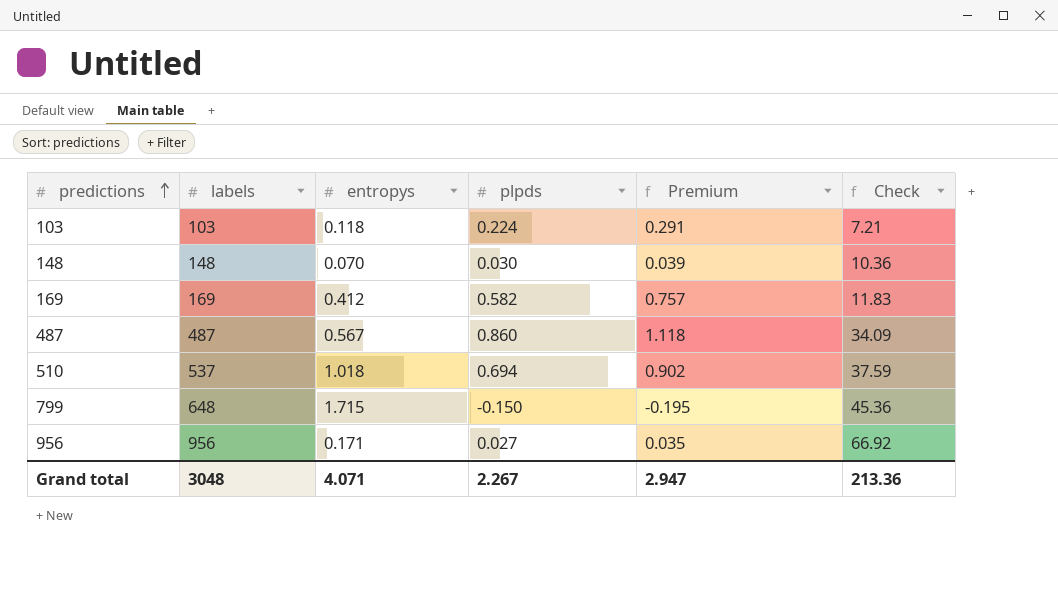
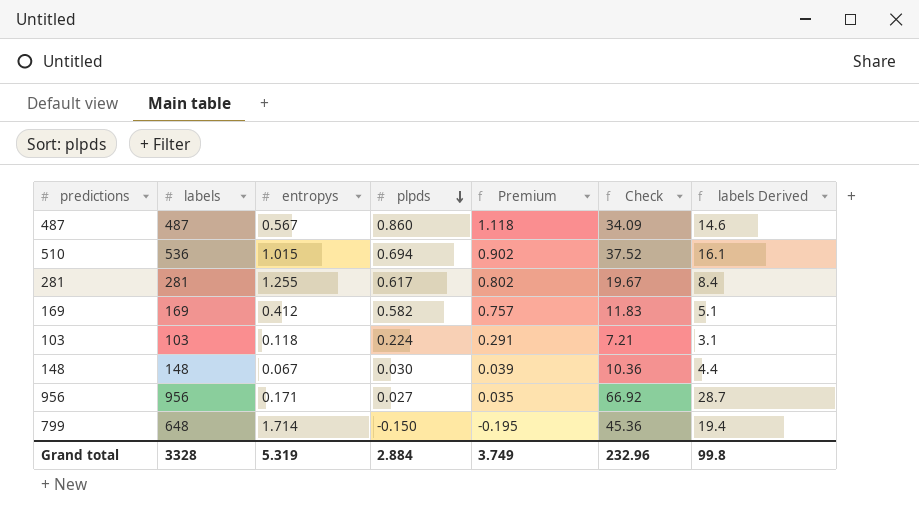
row order: predictions ascending -> plpds descending
column labels Derived | formula: none -> [labels] * 0.03
510 | labels: 537 -> 536
510 | entropys: 1.018 -> 1.015
510 | Check: 37.59 -> 37.52
row 281: none -> 281 | 1.255 | 0.617 | 0.802 | 19.67 | 8.4
148 | entropys: 0.070 -> 0.067
799 | entropys: 1.715 -> 1.714
Grand total | labels: 3048 -> 3328
Grand total | entropys: 4.071 -> 5.319
Grand total | plpds: 2.267 -> 2.884
Grand total | Premium: 2.947 -> 3.749
Grand total | Check: 213.36 -> 232.96

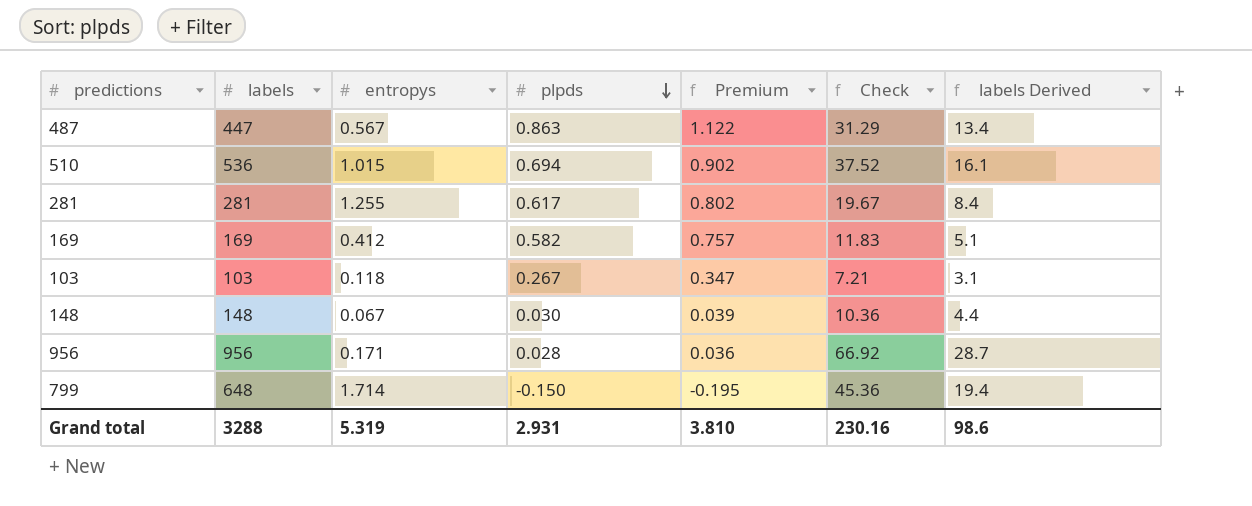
487 | labels: 487 -> 447
487 | plpds: 0.860 -> 0.863
487 | Premium: 1.118 -> 1.122
487 | Check: 34.09 -> 31.29
487 | labels Derived: 14.6 -> 13.4
103 | plpds: 0.224 -> 0.267
103 | Premium: 0.291 -> 0.347
956 | plpds: 0.027 -> 0.028
956 | Premium: 0.035 -> 0.036
Grand total | labels: 3328 -> 3288
Grand total | plpds: 2.884 -> 2.931
Grand total | Premium: 3.749 -> 3.810
Grand total | Check: 232.96 -> 230.16
Grand total | labels Derived: 99.8 -> 98.6

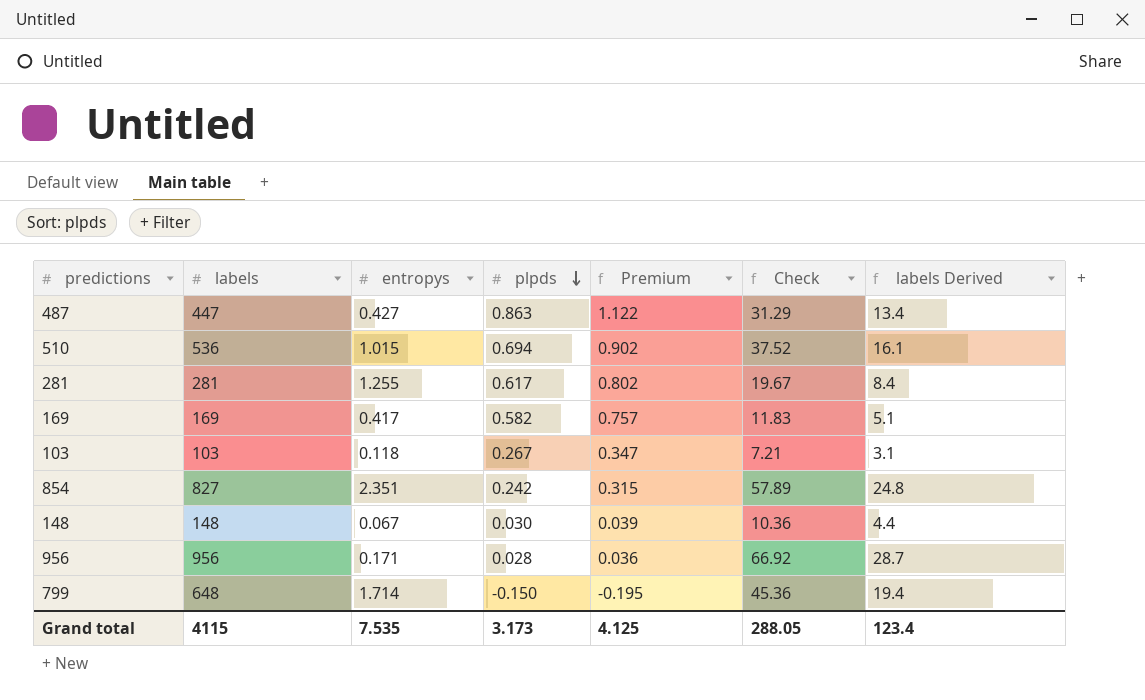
487 | entropys: 0.567 -> 0.427
169 | entropys: 0.412 -> 0.417
row 854: none -> 827 | 2.351 | 0.242 | 0.315 | 57.89 | 24.8
Grand total | labels: 3288 -> 4115
Grand total | entropys: 5.319 -> 7.535
Grand total | plpds: 2.931 -> 3.173
Grand total | Premium: 3.810 -> 4.125
Grand total | Check: 230.16 -> 288.05
Grand total | labels Derived: 98.6 -> 123.4

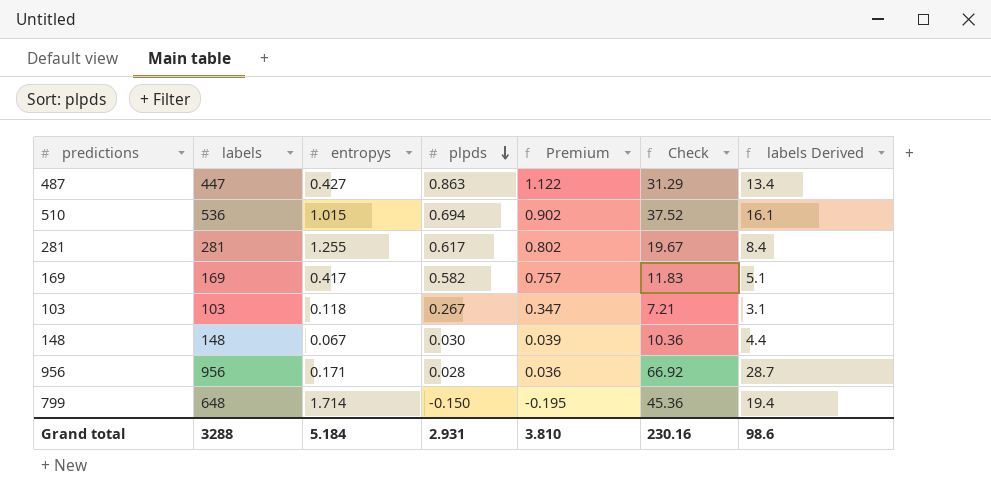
row 854: 827 | 2.351 | 0.242 | 0.315 | 57.89 | 24.8 -> none
Grand total | labels: 4115 -> 3288
Grand total | entropys: 7.535 -> 5.184
Grand total | plpds: 3.173 -> 2.931
Grand total | Premium: 4.125 -> 3.810
Grand total | Check: 288.05 -> 230.16
Grand total | labels Derived: 123.4 -> 98.6

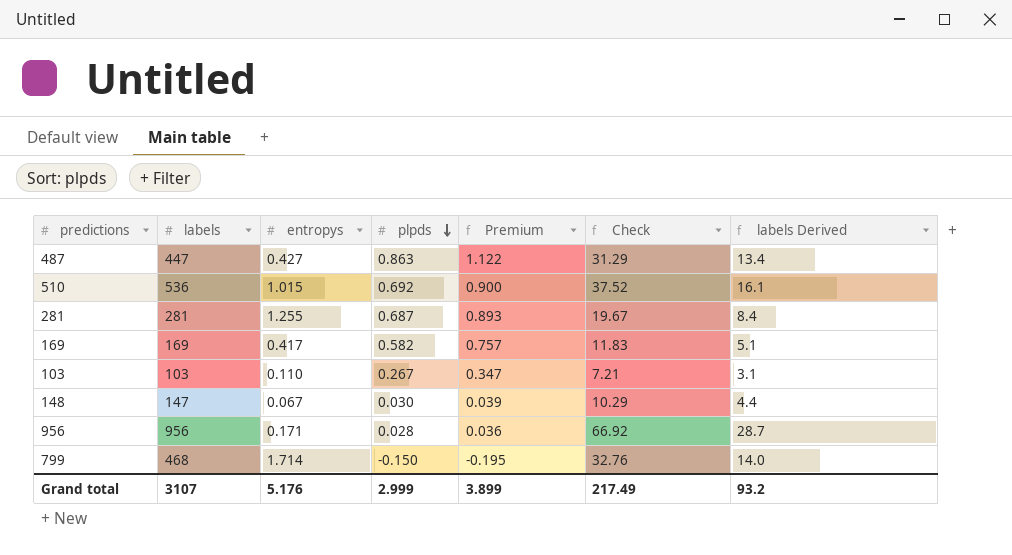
510 | plpds: 0.694 -> 0.692
510 | Premium: 0.902 -> 0.900
281 | plpds: 0.617 -> 0.687
281 | Premium: 0.802 -> 0.893
103 | entropys: 0.118 -> 0.110
148 | labels: 148 -> 147
148 | Check: 10.36 -> 10.29
799 | labels: 648 -> 468
799 | Check: 45.36 -> 32.76
799 | labels Derived: 19.4 -> 14.0
Grand total | labels: 3288 -> 3107
Grand total | entropys: 5.184 -> 5.176
Grand total | plpds: 2.931 -> 2.999
Grand total | Premium: 3.810 -> 3.899
Grand total | Check: 230.16 -> 217.49
Grand total | labels Derived: 98.6 -> 93.2

